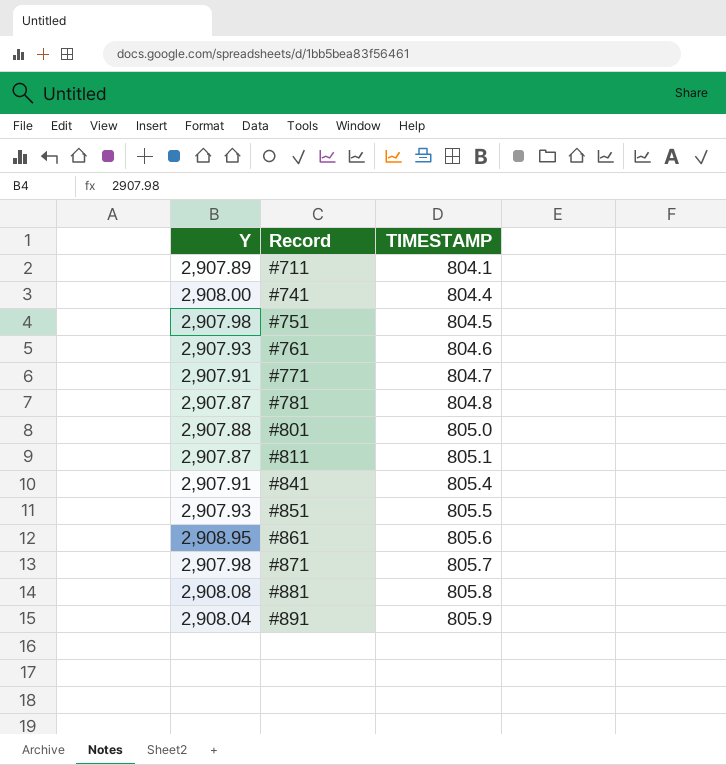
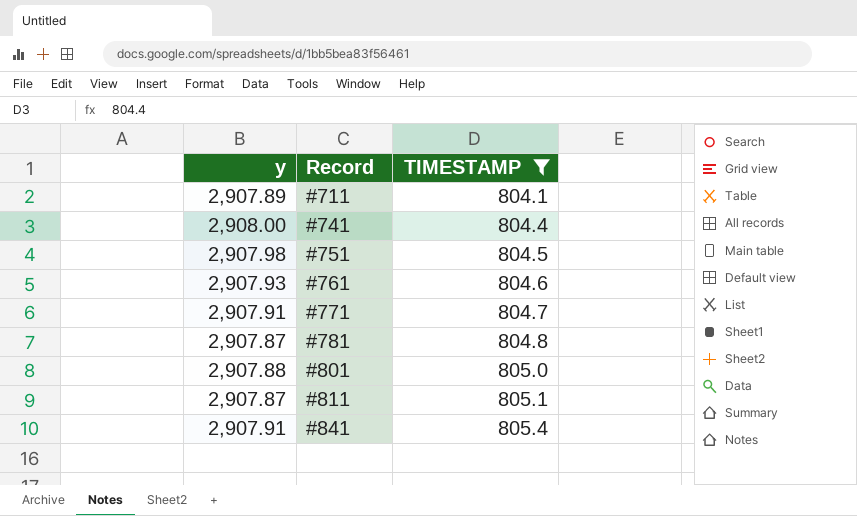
filter: none -> TIMESTAMP <= 805.4
column name: Y -> y

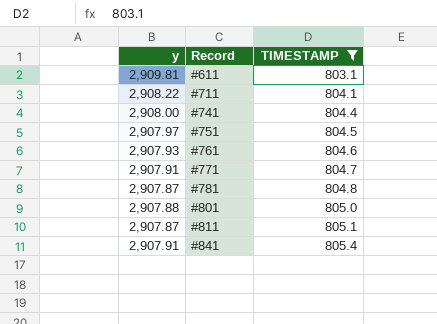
row #611: none -> 2,909.81 | 803.1
#711 | y: 2,907.89 -> 2,908.22
#751 | y: 2,907.98 -> 2,907.97

